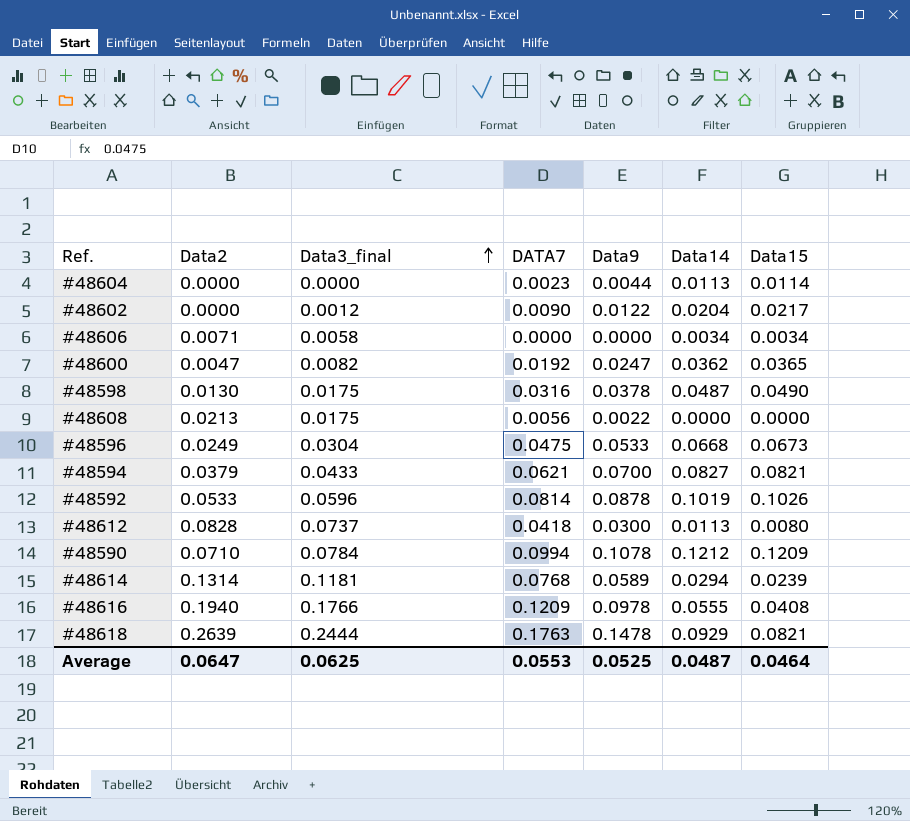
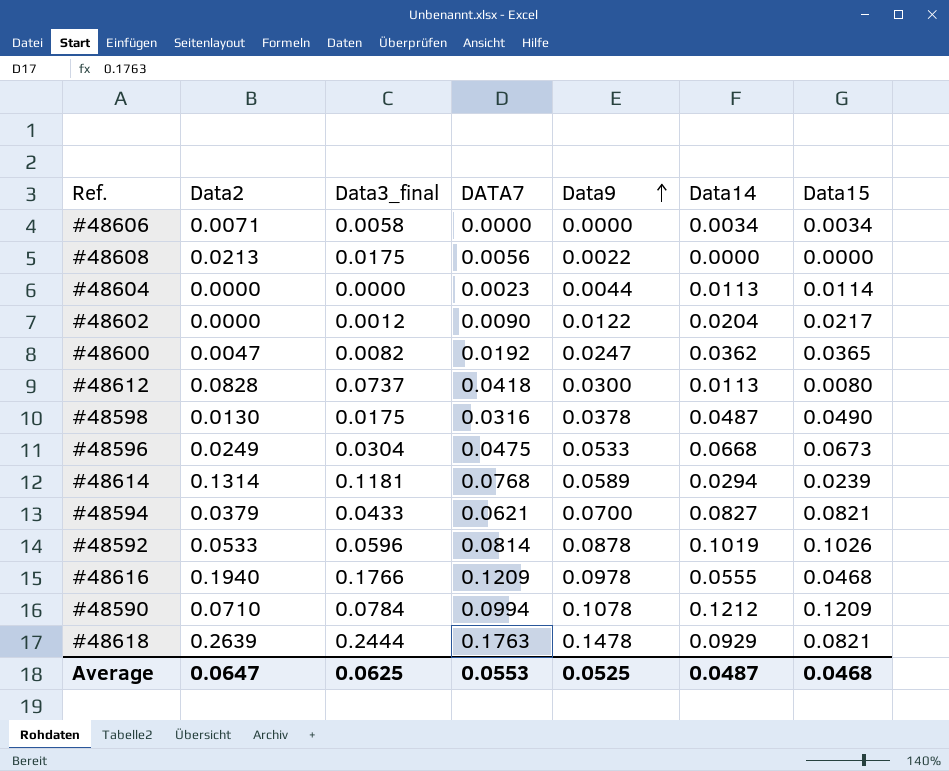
row order: Data3_final ascending -> Data9 ascending
#48616 | Data15: 0.0408 -> 0.0468
Average | Data15: 0.0464 -> 0.0468

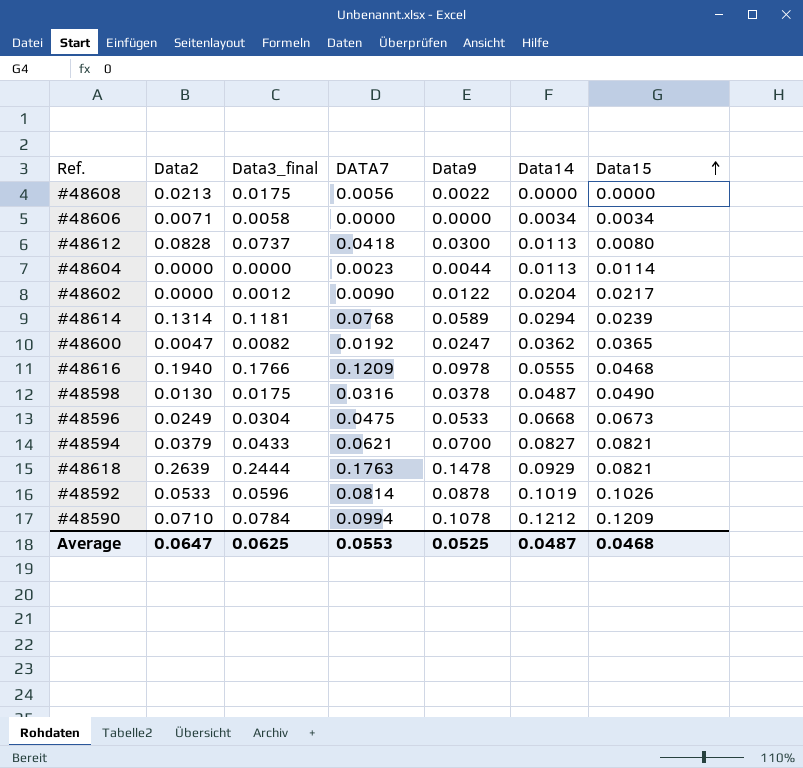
row order: Data9 ascending -> Data15 ascending

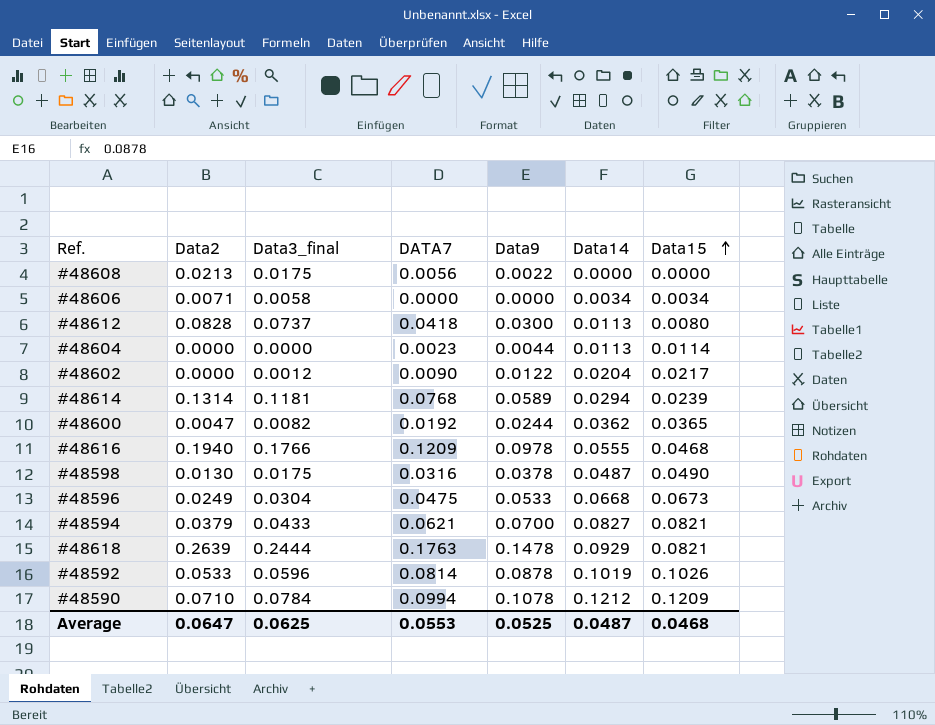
#48600 | Data9: 0.0247 -> 0.0244

